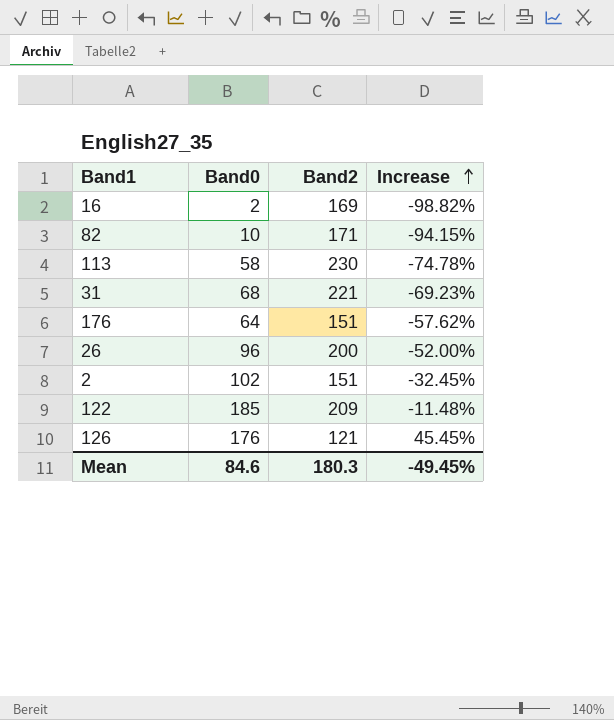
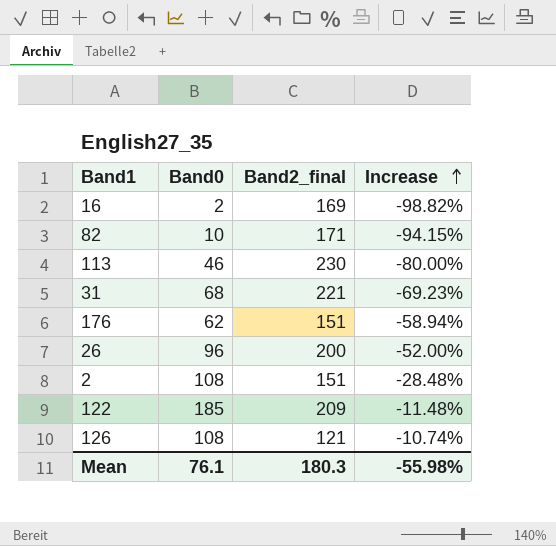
column name: Band2 -> Band2_final
113 | Band0: 58 -> 46
113 | Increase: -74.78% -> -80.00%
176 | Band0: 64 -> 62
176 | Increase: -57.62% -> -58.94%
2 | Band0: 102 -> 108
2 | Increase: -32.45% -> -28.48%
126 | Band0: 176 -> 108
126 | Increase: 45.45% -> -10.74%
Mean | Band0: 84.6 -> 76.1
Mean | Increase: -49.45% -> -55.98%

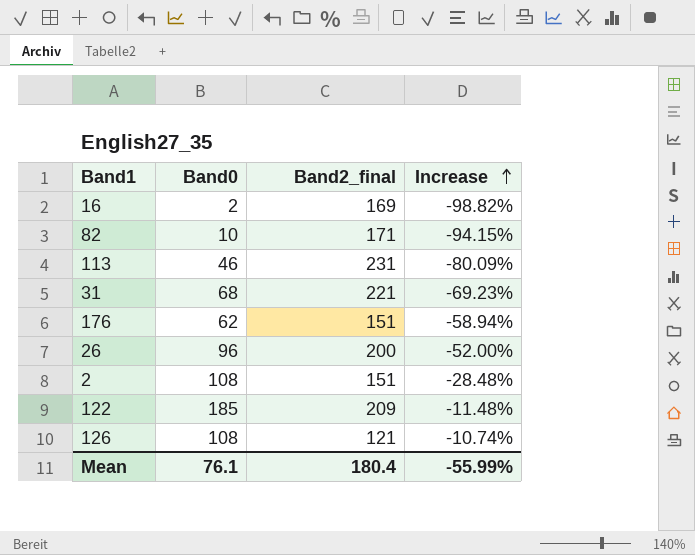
113 | Band2_final: 230 -> 231
113 | Increase: -80.00% -> -80.09%
Mean | Band2_final: 180.3 -> 180.4
Mean | Increase: -55.98% -> -55.99%

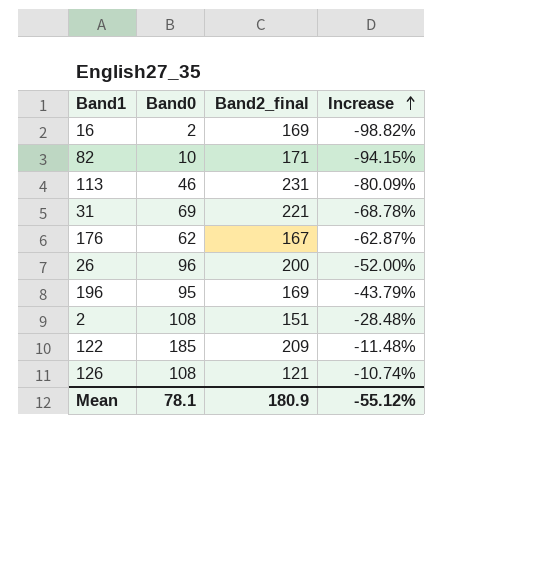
31 | Band0: 68 -> 69
31 | Increase: -69.23% -> -68.78%
176 | Band2_final: 151 -> 167
176 | Increase: -58.94% -> -62.87%
row 196: none -> 95 | 169 | -43.79%
Mean | Band0: 76.1 -> 78.1
Mean | Band2_final: 180.4 -> 180.9
Mean | Increase: -55.99% -> -55.12%

